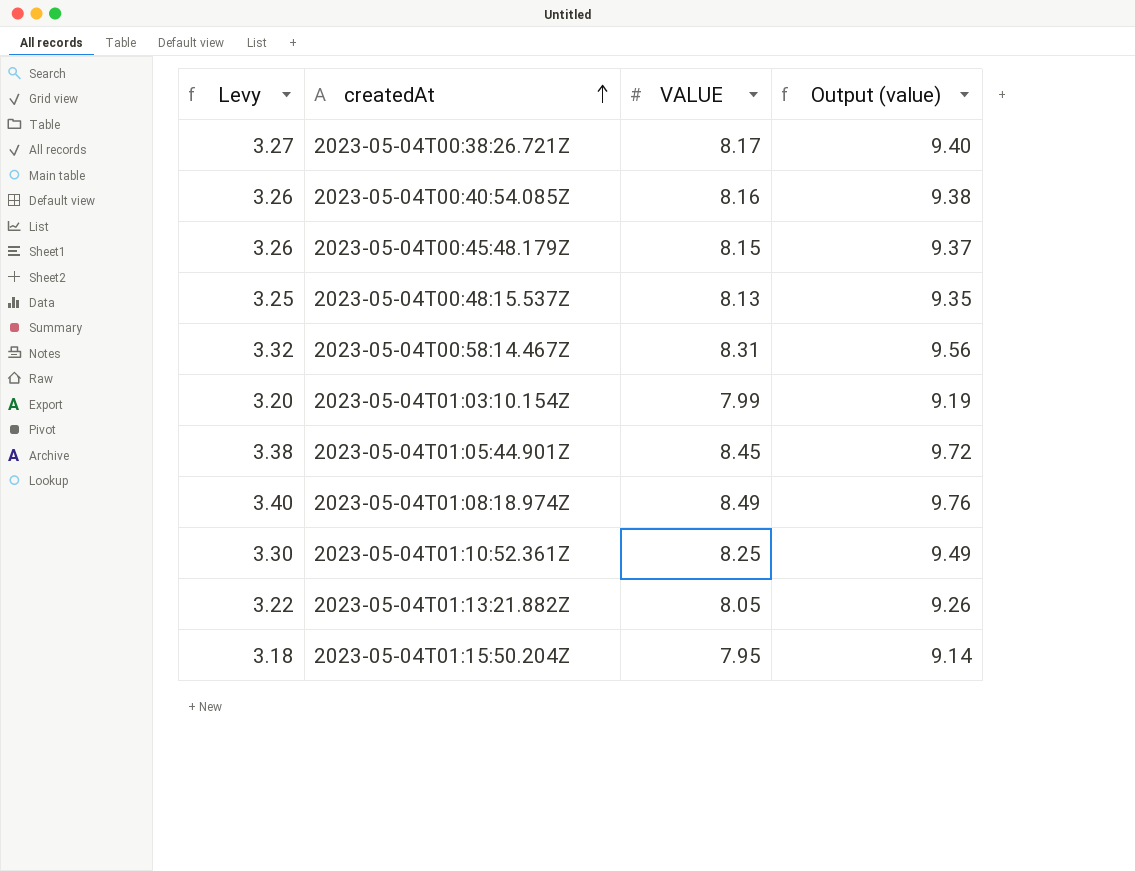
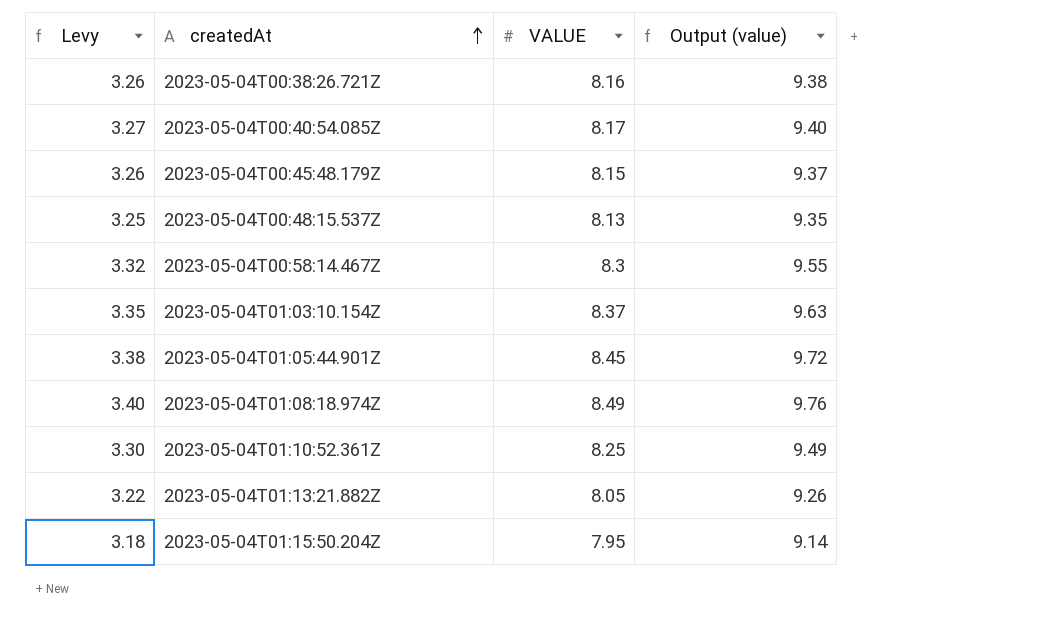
2023-05-04T00:38:26.721Z | Levy: 3.27 -> 3.26
2023-05-04T00:38:26.721Z | VALUE: 8.17 -> 8.16
2023-05-04T00:38:26.721Z | Output (value): 9.40 -> 9.38
2023-05-04T00:40:54.085Z | Levy: 3.26 -> 3.27
2023-05-04T00:40:54.085Z | VALUE: 8.16 -> 8.17
2023-05-04T00:40:54.085Z | Output (value): 9.38 -> 9.40
2023-05-04T00:58:14.467Z | VALUE: 8.31 -> 8.3
2023-05-04T00:58:14.467Z | Output (value): 9.56 -> 9.55
2023-05-04T01:03:10.154Z | Levy: 3.20 -> 3.35
2023-05-04T01:03:10.154Z | VALUE: 7.99 -> 8.37
2023-05-04T01:03:10.154Z | Output (value): 9.19 -> 9.63

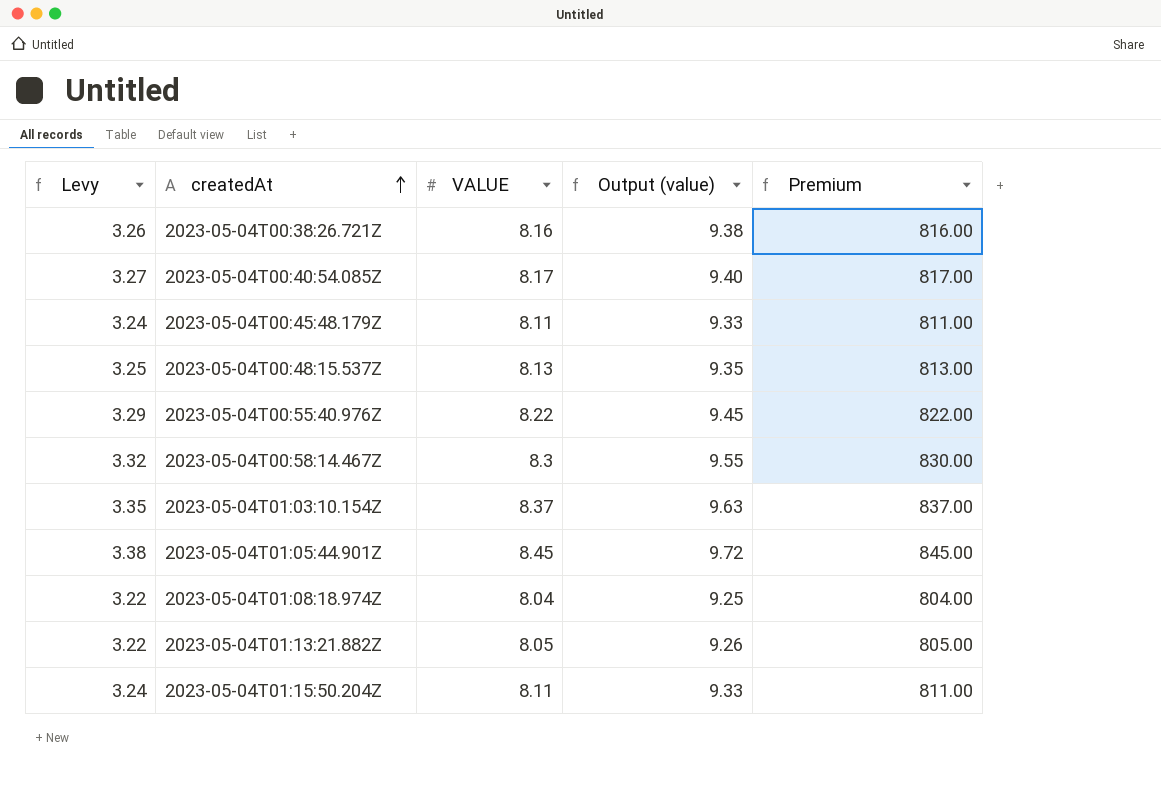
column Premium | formula: none -> [VALUE] * 100
row 2023-05-04T01:10:52.361Z: 3.30 | 8.25 | 9.49 -> none
2023-05-04T00:45:48.179Z | Levy: 3.26 -> 3.24
2023-05-04T00:45:48.179Z | VALUE: 8.15 -> 8.11
2023-05-04T00:45:48.179Z | Output (value): 9.37 -> 9.33
row 2023-05-04T00:55:40.976Z: none -> 3.29 | 8.22 | 9.45 | 822.00
2023-05-04T01:08:18.974Z | Levy: 3.40 -> 3.22
2023-05-04T01:08:18.974Z | VALUE: 8.49 -> 8.04
2023-05-04T01:08:18.974Z | Output (value): 9.76 -> 9.25
2023-05-04T01:15:50.204Z | Levy: 3.18 -> 3.24
2023-05-04T01:15:50.204Z | VALUE: 7.95 -> 8.11
2023-05-04T01:15:50.204Z | Output (value): 9.14 -> 9.33

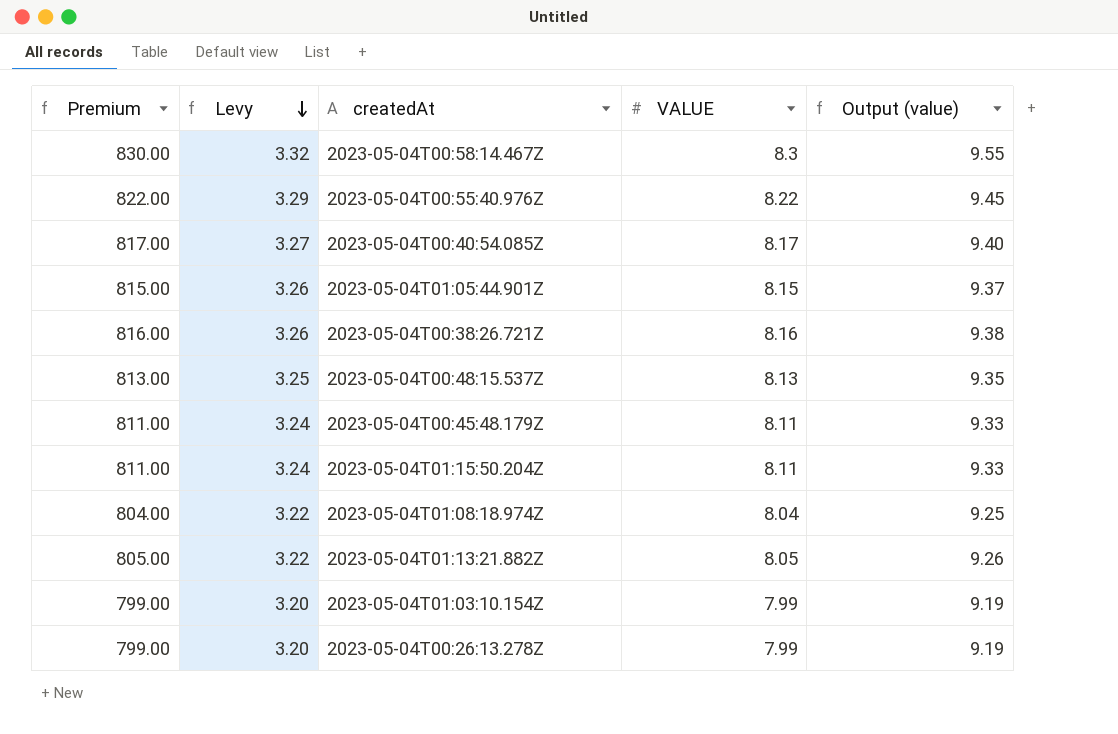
row order: createdAt ascending -> Levy descending
column Premium | position: 5 -> 1
2023-05-04T01:05:44.901Z | Premium: 845.00 -> 815.00
2023-05-04T01:05:44.901Z | Levy: 3.38 -> 3.26
2023-05-04T01:05:44.901Z | VALUE: 8.45 -> 8.15
2023-05-04T01:05:44.901Z | Output (value): 9.72 -> 9.37
2023-05-04T01:03:10.154Z | Premium: 837.00 -> 799.00
2023-05-04T01:03:10.154Z | Levy: 3.35 -> 3.20
2023-05-04T01:03:10.154Z | VALUE: 8.37 -> 7.99
2023-05-04T01:03:10.154Z | Output (value): 9.63 -> 9.19
row 2023-05-04T00:26:13.278Z: none -> 799.00 | 3.20 | 7.99 | 9.19

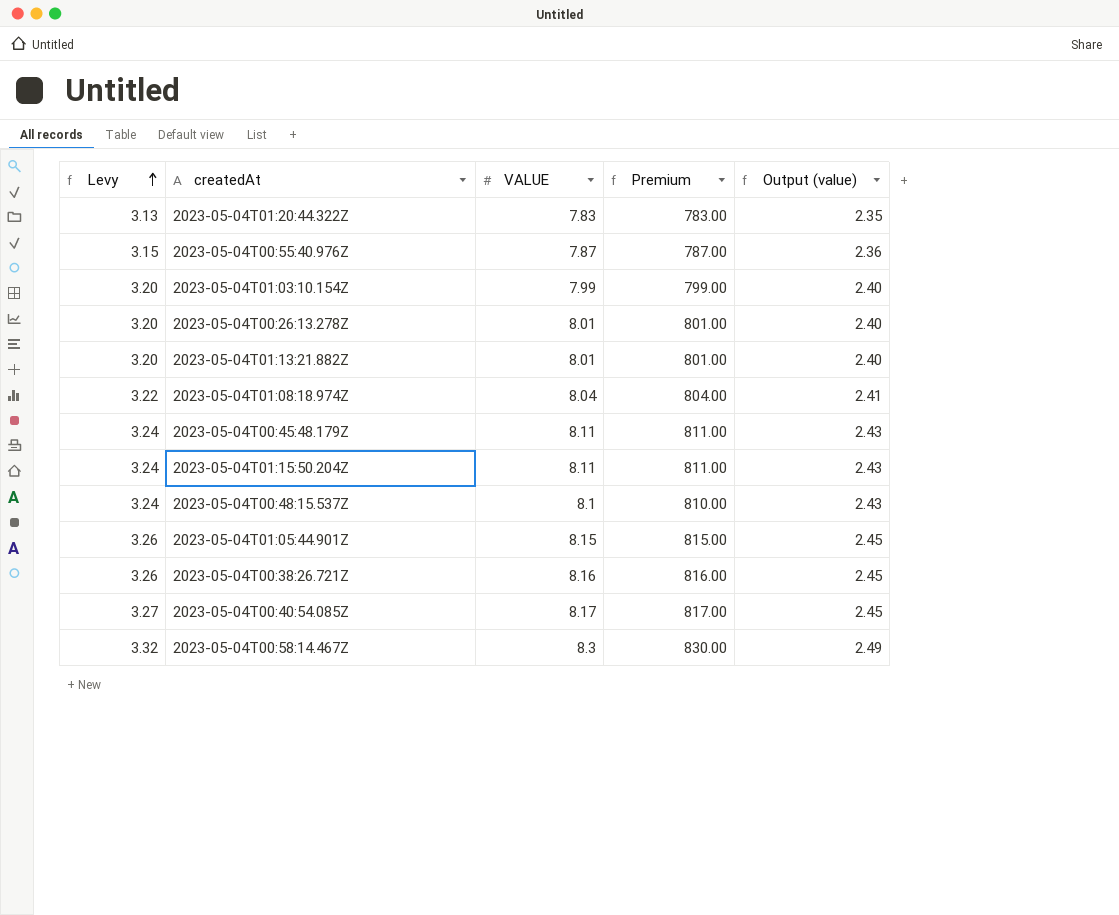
row order: Levy descending -> Levy ascending
column Premium | position: 1 -> 4
column Output (value) | formula: [VALUE] * 1.15 -> [VALUE] * 0.3
row 2023-05-04T01:20:44.322Z: none -> 3.13 | 7.83 | 783.00 | 2.35
2023-05-04T00:55:40.976Z | Levy: 3.29 -> 3.15
2023-05-04T00:55:40.976Z | VALUE: 8.22 -> 7.87
2023-05-04T00:55:40.976Z | Premium: 822.00 -> 787.00
2023-05-04T00:26:13.278Z | VALUE: 7.99 -> 8.01
2023-05-04T00:26:13.278Z | Premium: 799.00 -> 801.00
2023-05-04T01:13:21.882Z | Levy: 3.22 -> 3.20
2023-05-04T01:13:21.882Z | VALUE: 8.05 -> 8.01
2023-05-04T01:13:21.882Z | Premium: 805.00 -> 801.00
2023-05-04T00:48:15.537Z | Levy: 3.25 -> 3.24
2023-05-04T00:48:15.537Z | VALUE: 8.13 -> 8.1
2023-05-04T00:48:15.537Z | Premium: 813.00 -> 810.00

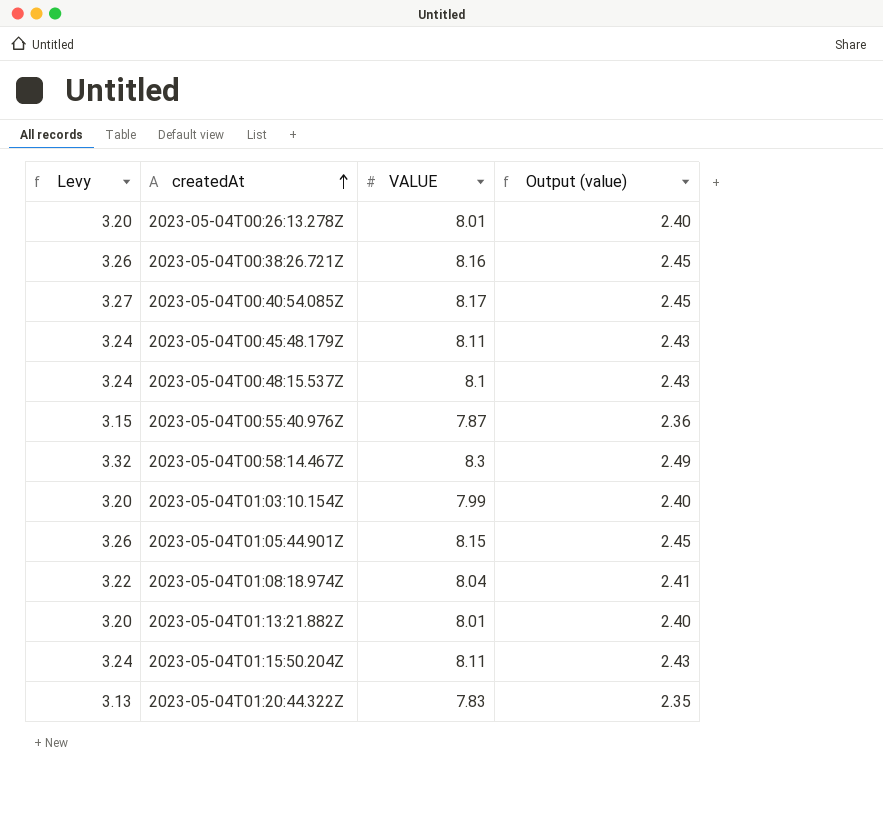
row order: Levy ascending -> createdAt ascending
column Premium | formula: [VALUE] * 100 -> none

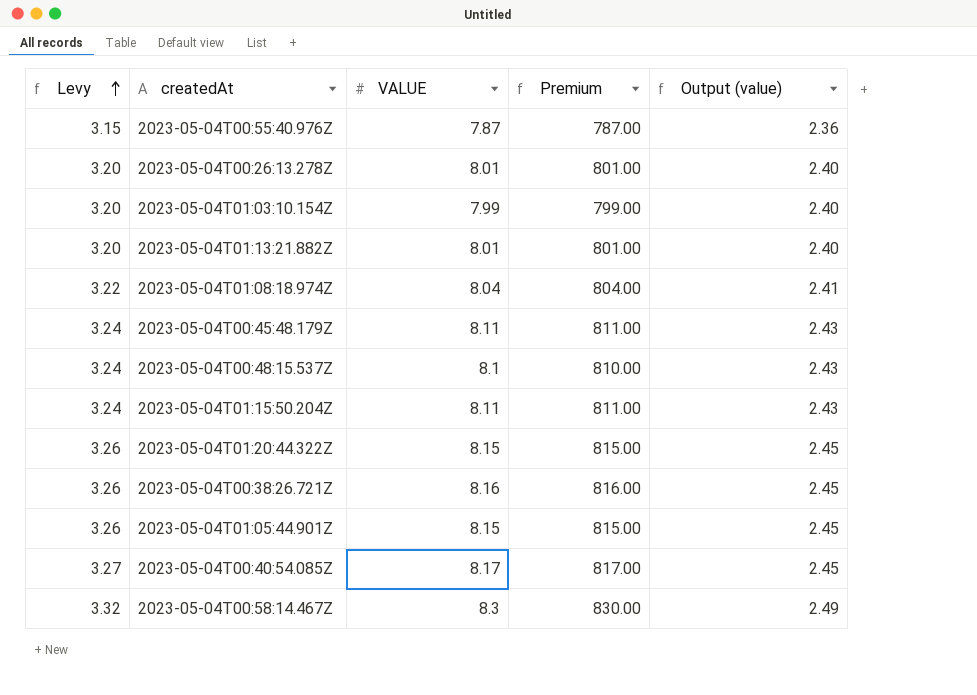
row order: createdAt ascending -> Levy ascending
column Premium | formula: none -> [VALUE] * 100
2023-05-04T01:20:44.322Z | Levy: 3.13 -> 3.26
2023-05-04T01:20:44.322Z | VALUE: 7.83 -> 8.15
2023-05-04T01:20:44.322Z | Output (value): 2.35 -> 2.45

